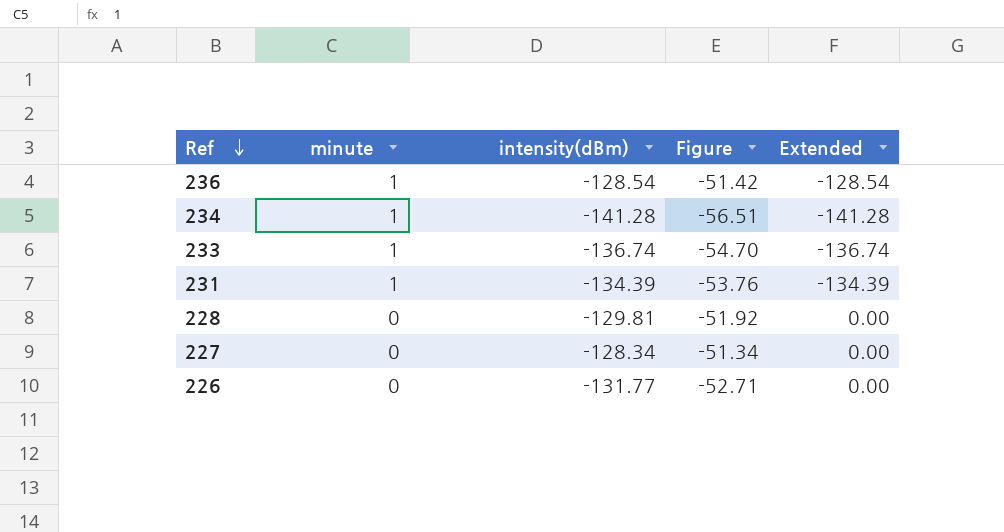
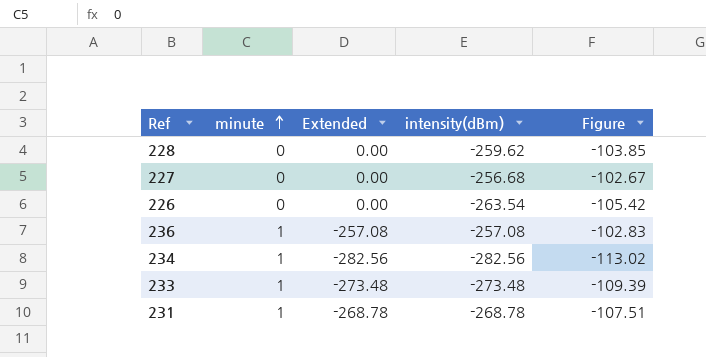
row order: Ref descending -> minute ascending
column Extended | position: 5 -> 3
228 | intensity(dBm): -129.81 -> -259.62
228 | Figure: -51.92 -> -103.85
227 | intensity(dBm): -128.34 -> -256.68
227 | Figure: -51.34 -> -102.67
226 | intensity(dBm): -131.77 -> -263.54
226 | Figure: -52.71 -> -105.42
236 | Extended: -128.54 -> -257.08
236 | intensity(dBm): -128.54 -> -257.08
236 | Figure: -51.42 -> -102.83
234 | Extended: -141.28 -> -282.56
234 | intensity(dBm): -141.28 -> -282.56
234 | Figure: -56.51 -> -113.02
233 | Extended: -136.74 -> -273.48
233 | intensity(dBm): -136.74 -> -273.48
233 | Figure: -54.70 -> -109.39
231 | Extended: -134.39 -> -268.78
231 | intensity(dBm): -134.39 -> -268.78
231 | Figure: -53.76 -> -107.51

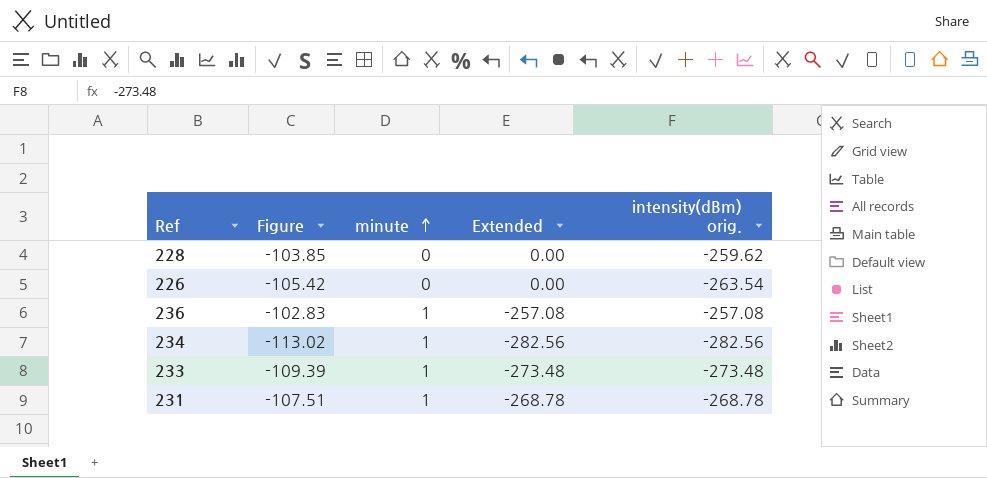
column Figure | position: 5 -> 2
column name: intensity(dBm) -> intensity(dBm) orig.
row 227: 0 | 0.00 | -256.68 | -102.67 -> none

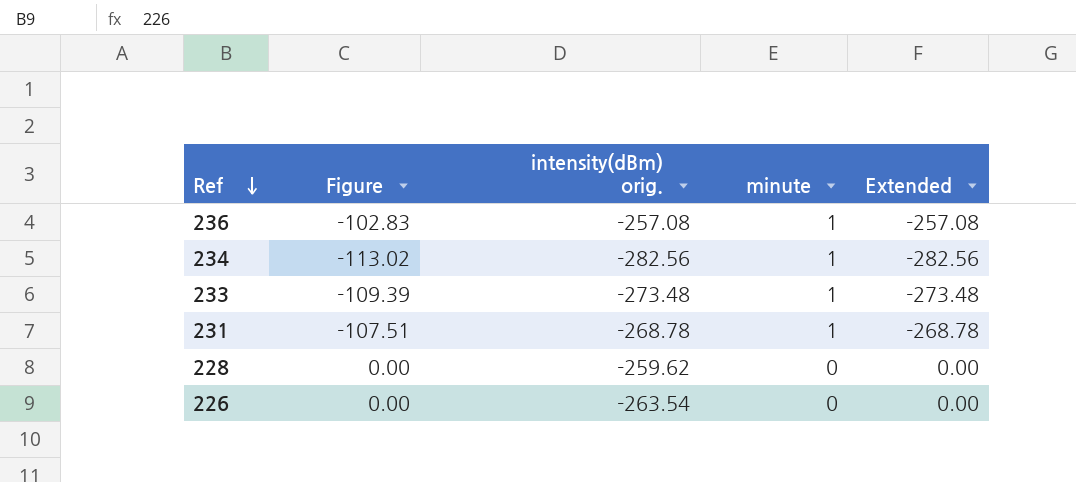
row order: minute ascending -> Ref descending
column Figure | formula: [intensity(dBm) orig.] * 0.4 -> [Extended] * 0.4
column intensity(dBm) orig. | position: 5 -> 3

